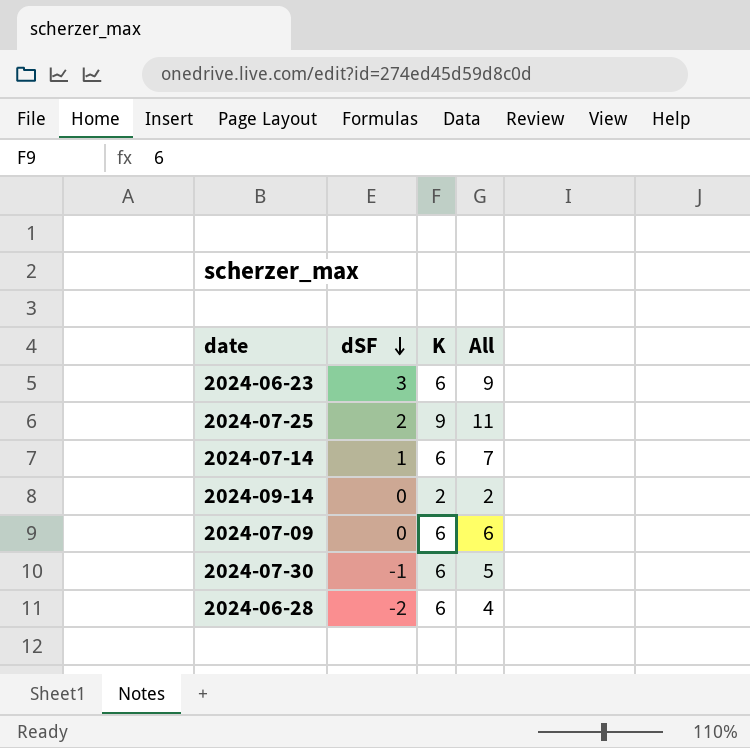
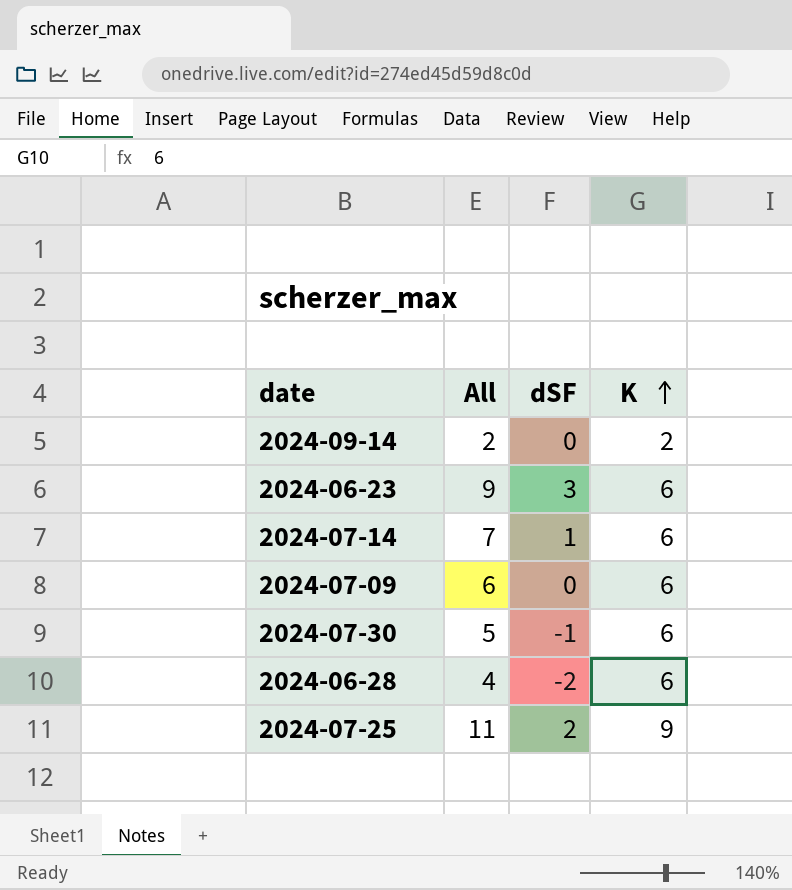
row order: dSF descending -> K ascending
column All | position: 4 -> 2

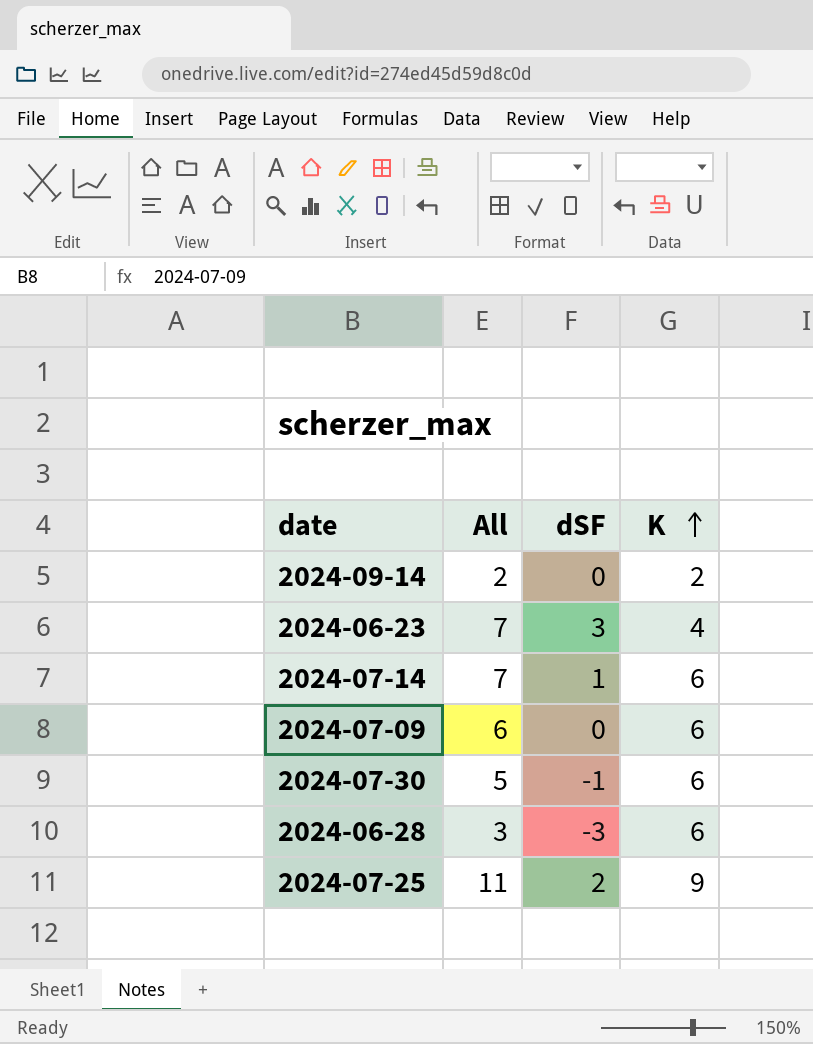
2024-06-23 | All: 9 -> 7
2024-06-23 | K: 6 -> 4
2024-06-28 | All: 4 -> 3
2024-06-28 | dSF: -2 -> -3

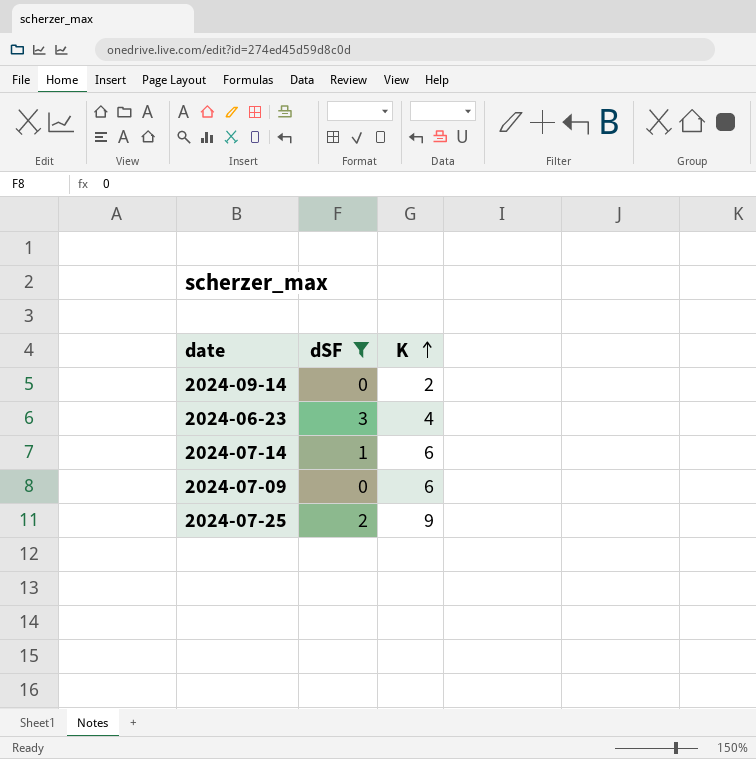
filter: none -> dSF >= 0
column All | formula: [dSF] + [K] -> none

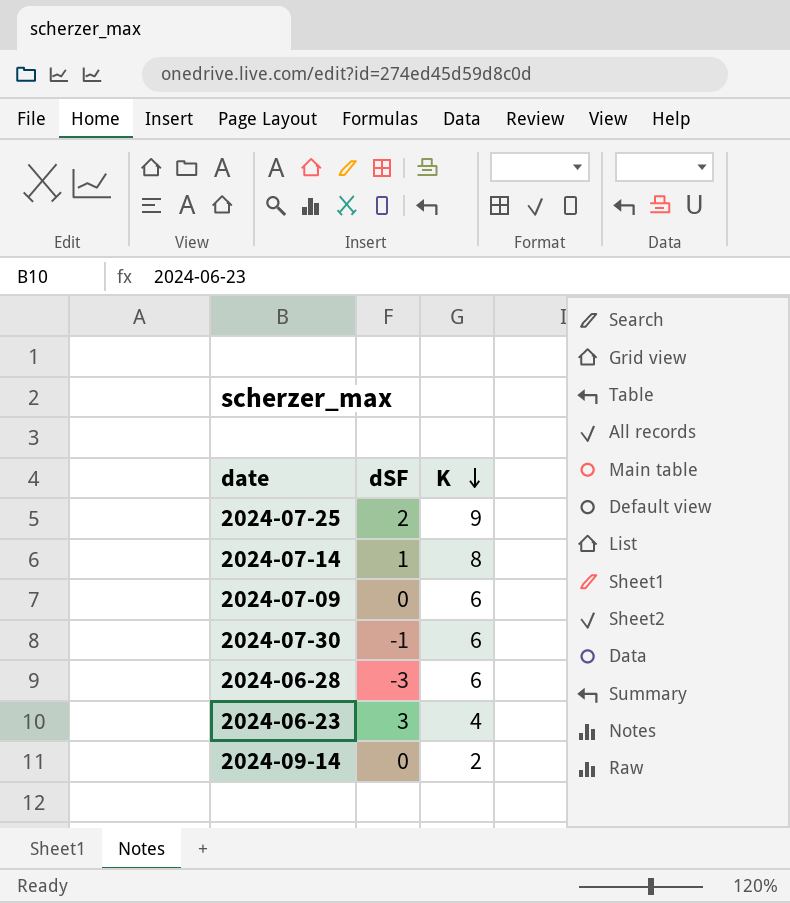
filter: dSF >= 0 -> none
row order: K ascending -> K descending
2024-07-14 | K: 6 -> 8

